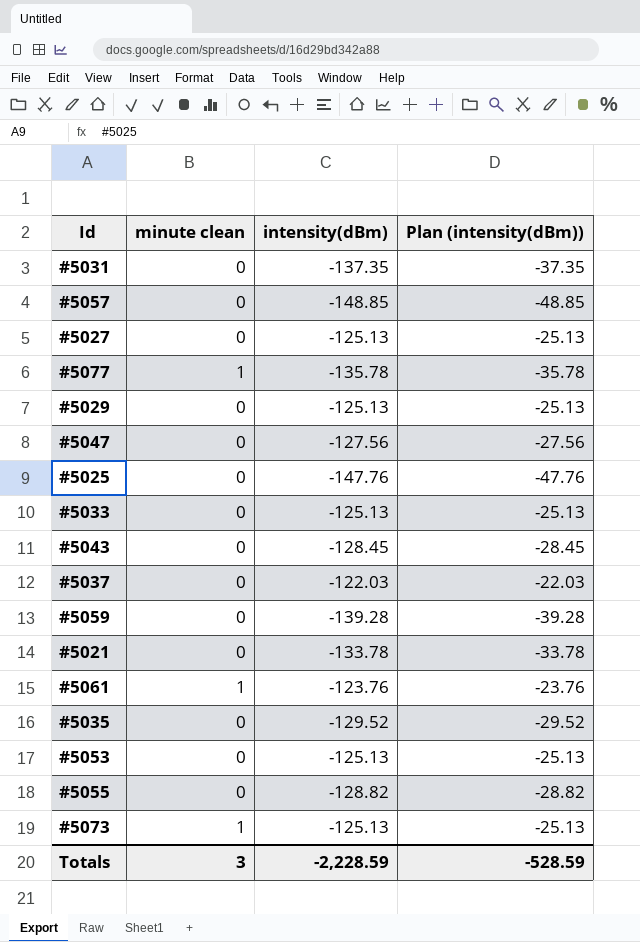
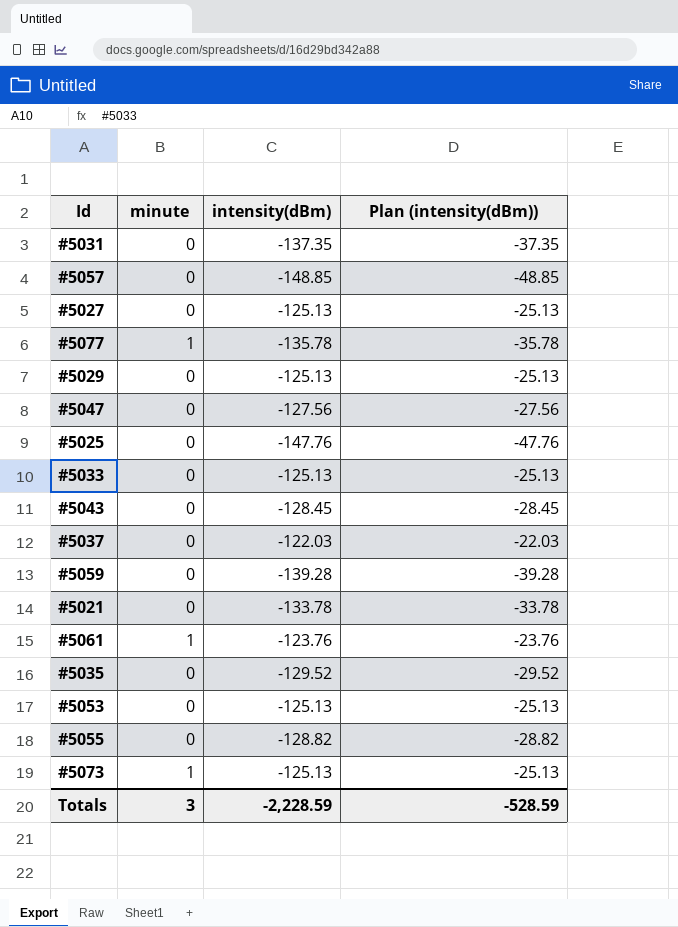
column name: minute clean -> minute

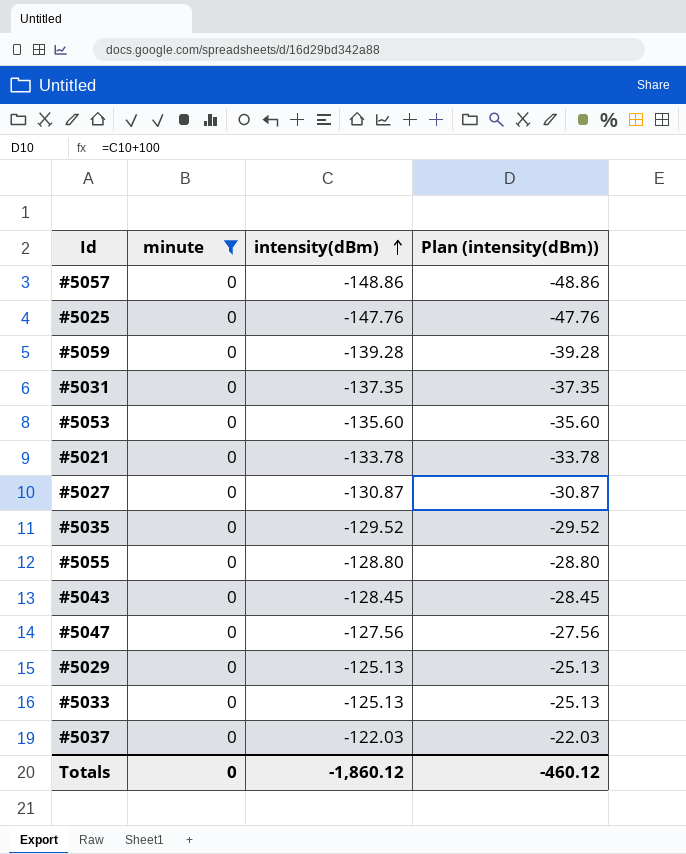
filter: none -> minute = 0
row order: none -> intensity(dBm) ascending
#5057 | intensity(dBm): -148.85 -> -148.86
#5057 | Plan (intensity(dBm)): -48.85 -> -48.86
#5053 | intensity(dBm): -125.13 -> -135.60
#5053 | Plan (intensity(dBm)): -25.13 -> -35.60
#5027 | intensity(dBm): -125.13 -> -130.87
#5027 | Plan (intensity(dBm)): -25.13 -> -30.87
#5055 | intensity(dBm): -128.82 -> -128.80
#5055 | Plan (intensity(dBm)): -28.82 -> -28.80
Totals | minute: 3 -> 0
Totals | intensity(dBm): -2,228.59 -> -1,860.12
Totals | Plan (intensity(dBm)): -528.59 -> -460.12

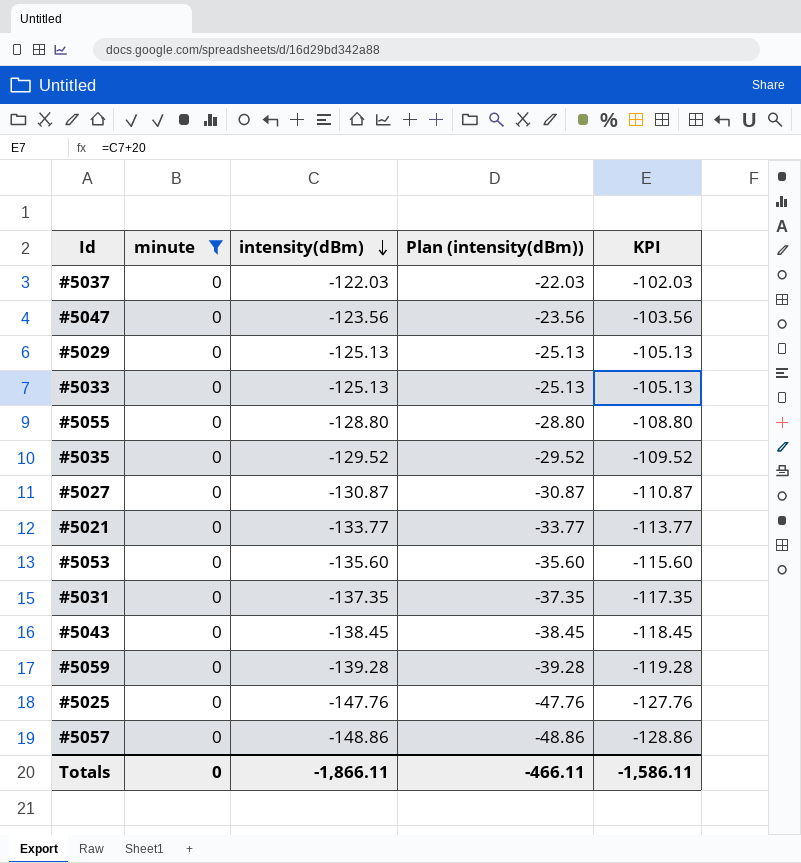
row order: intensity(dBm) ascending -> intensity(dBm) descending
column KPI | formula: none -> [intensity(dBm)] + 20
#5047 | intensity(dBm): -127.56 -> -123.56
#5047 | Plan (intensity(dBm)): -27.56 -> -23.56
#5021 | intensity(dBm): -133.78 -> -133.77
#5021 | Plan (intensity(dBm)): -33.78 -> -33.77
#5043 | intensity(dBm): -128.45 -> -138.45
#5043 | Plan (intensity(dBm)): -28.45 -> -38.45
Totals | intensity(dBm): -1,860.12 -> -1,866.11
Totals | Plan (intensity(dBm)): -460.12 -> -466.11

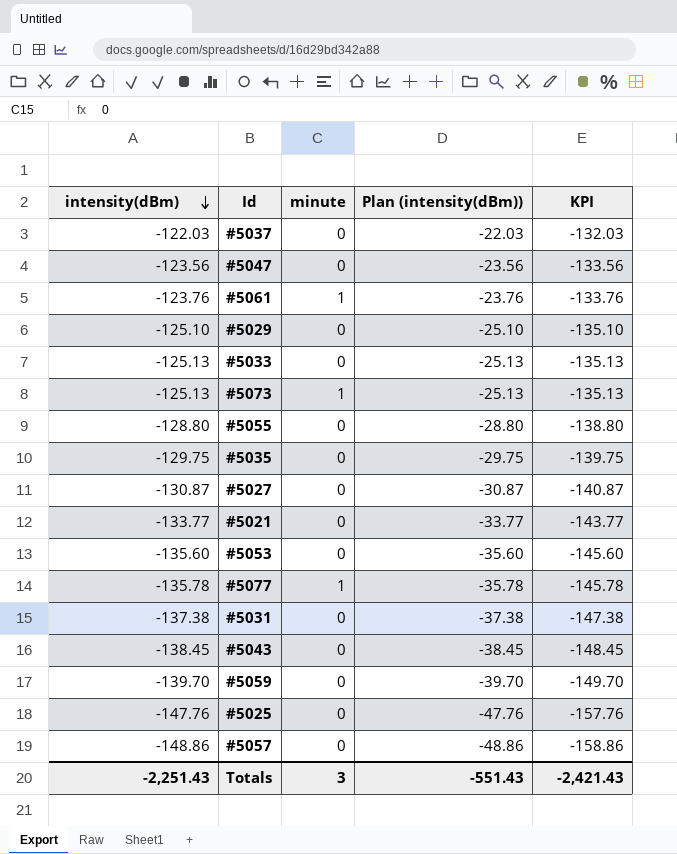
filter: minute = 0 -> none
column intensity(dBm) | position: 3 -> 1
column KPI | formula: [intensity(dBm)] + 20 -> [intensity(dBm)] - 10
#5029 | intensity(dBm): -125.13 -> -125.10
#5029 | Plan (intensity(dBm)): -25.13 -> -25.10
#5035 | intensity(dBm): -129.52 -> -129.75
#5035 | Plan (intensity(dBm)): -29.52 -> -29.75
#5031 | intensity(dBm): -137.35 -> -137.38
#5031 | Plan (intensity(dBm)): -37.35 -> -37.38
#5059 | intensity(dBm): -139.28 -> -139.70
#5059 | Plan (intensity(dBm)): -39.28 -> -39.70
Totals | intensity(dBm): -1,866.11 -> -2,251.43
Totals | minute: 0 -> 3
Totals | Plan (intensity(dBm)): -466.11 -> -551.43
Totals | KPI: -1,586.11 -> -2,421.43

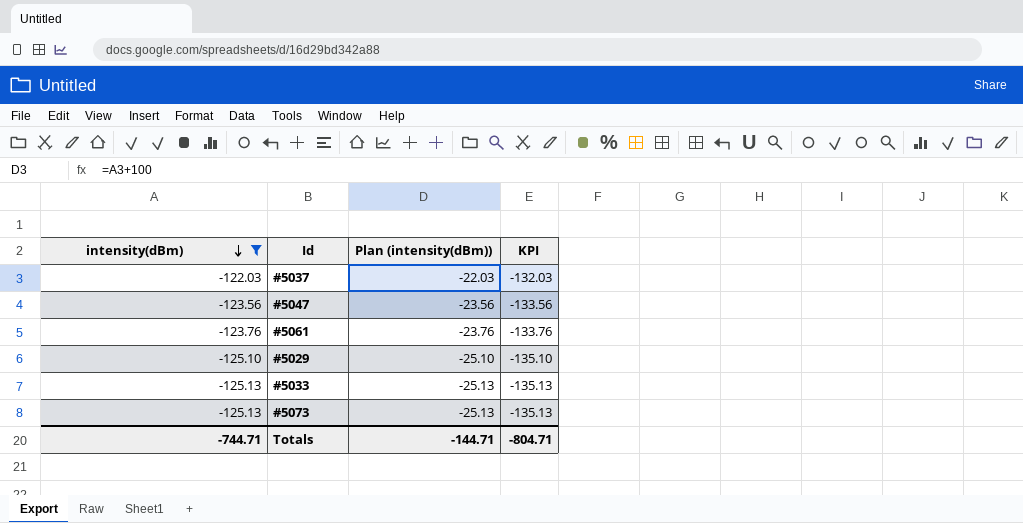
filter: none -> intensity(dBm) >= -125.13
column minute | position: 3 -> none
Totals | intensity(dBm): -2,251.43 -> -744.71
Totals | Plan (intensity(dBm)): -551.43 -> -144.71
Totals | KPI: -2,421.43 -> -804.71

